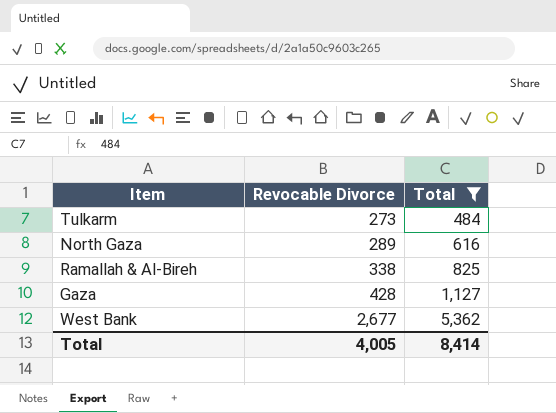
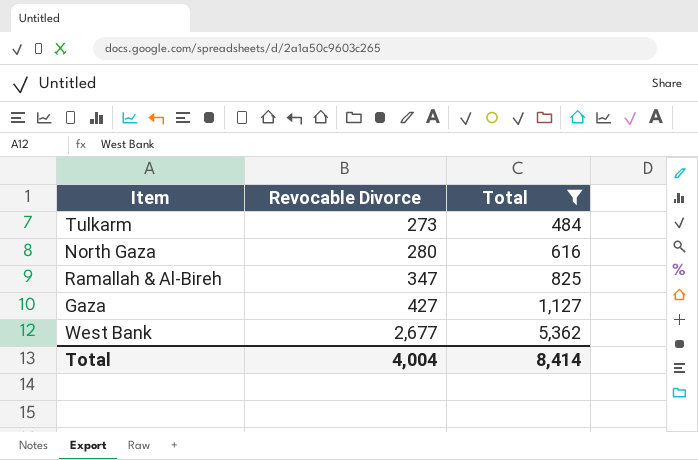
North Gaza | Revocable Divorce: 289 -> 280
Ramallah & Al-Bireh | Revocable Divorce: 338 -> 347
Gaza | Revocable Divorce: 428 -> 427
Total | Revocable Divorce: 4,005 -> 4,004

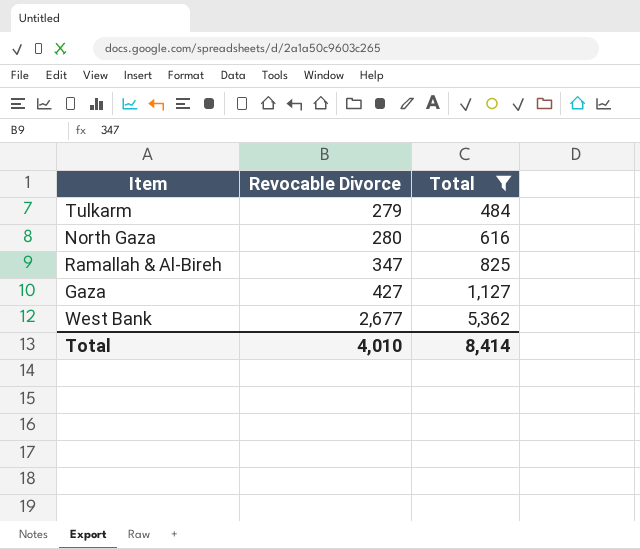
Tulkarm | Revocable Divorce: 273 -> 279
Total | Revocable Divorce: 4,004 -> 4,010

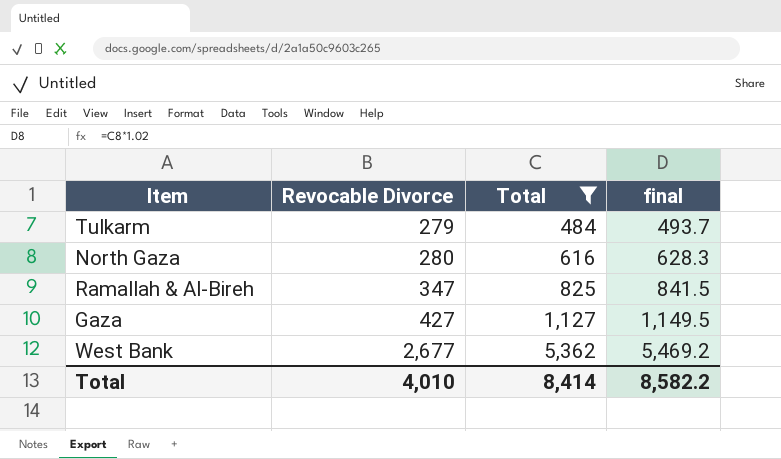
column final | formula: none -> [Total] * 1.02

